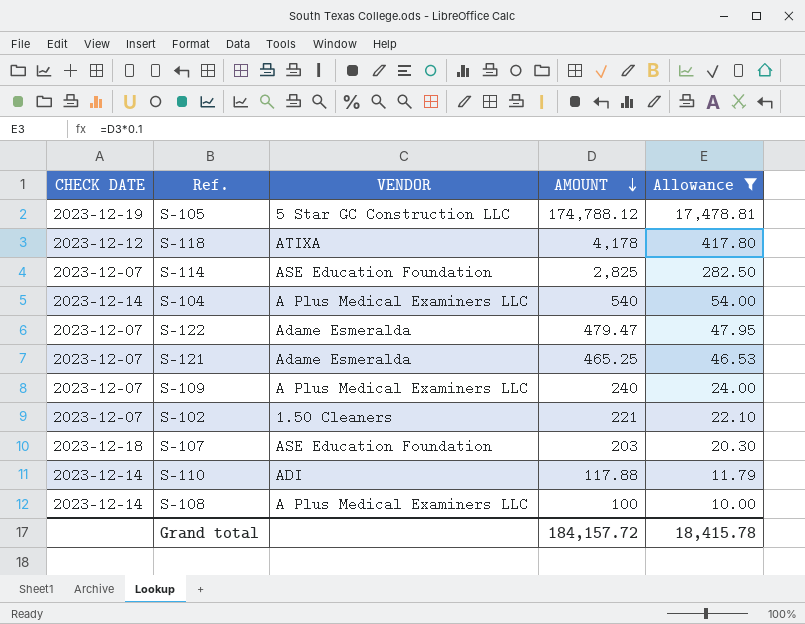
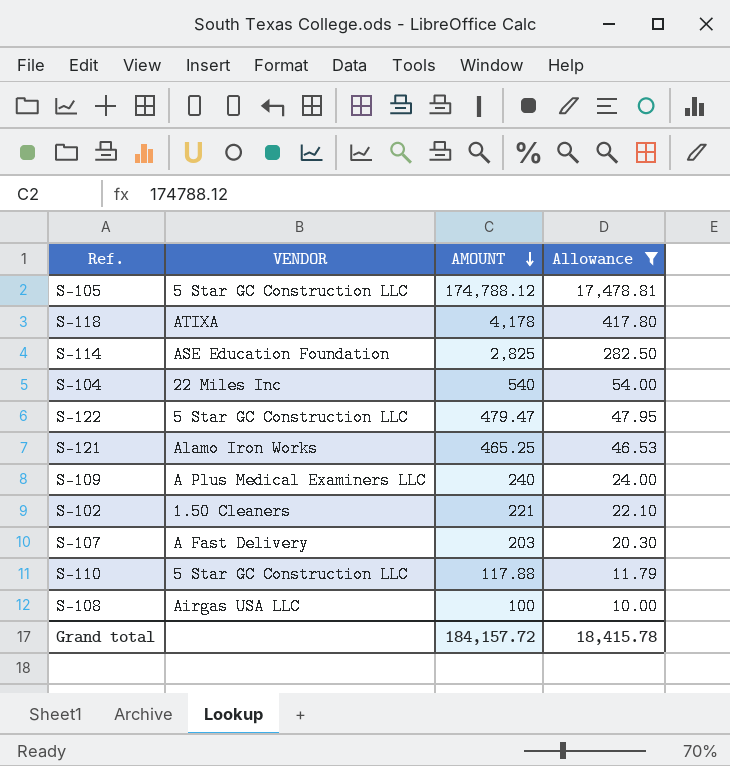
column CHECK DATE | position: 1 -> none
S-104 | VENDOR: A Plus Medical Examiners LLC -> 22 Miles Inc
S-122 | VENDOR: Adame Esmeralda -> 5 Star GC Construction LLC
S-121 | VENDOR: Adame Esmeralda -> Alamo Iron Works
S-107 | VENDOR: ASE Education Foundation -> A Fast Delivery
S-110 | VENDOR: ADI -> 5 Star GC Construction LLC
S-108 | VENDOR: A Plus Medical Examiners LLC -> Airgas USA LLC

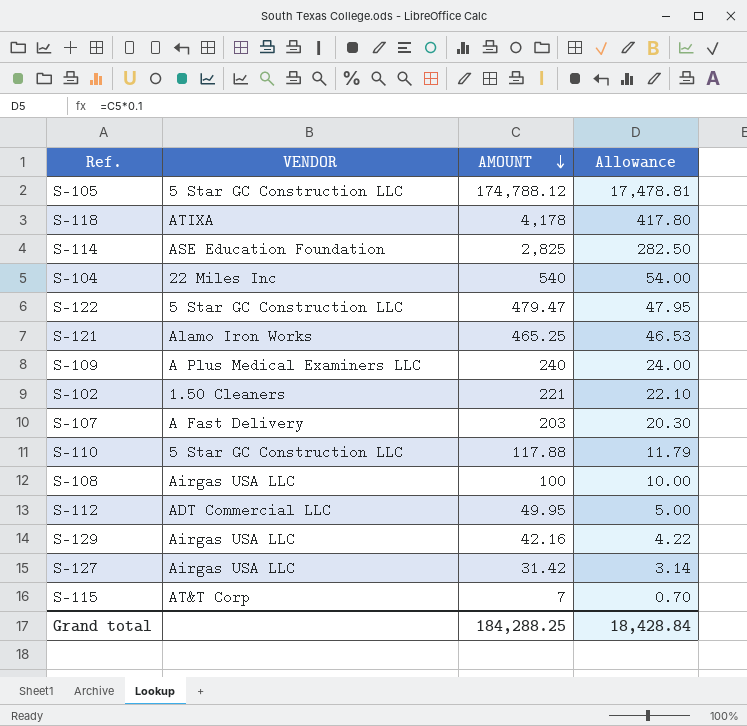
filter: Allowance >= 10.00 -> none
Grand total | AMOUNT: 184,157.72 -> 184,288.25
Grand total | Allowance: 18,415.78 -> 18,428.84

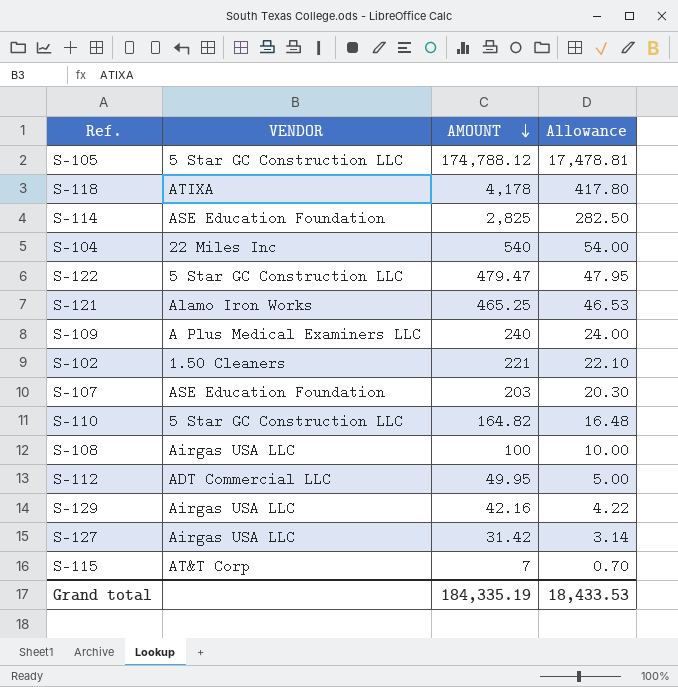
S-107 | VENDOR: A Fast Delivery -> ASE Education Foundation
S-110 | AMOUNT: 117.88 -> 164.82
S-110 | Allowance: 11.79 -> 16.48
Grand total | AMOUNT: 184,288.25 -> 184,335.19
Grand total | Allowance: 18,428.84 -> 18,433.53

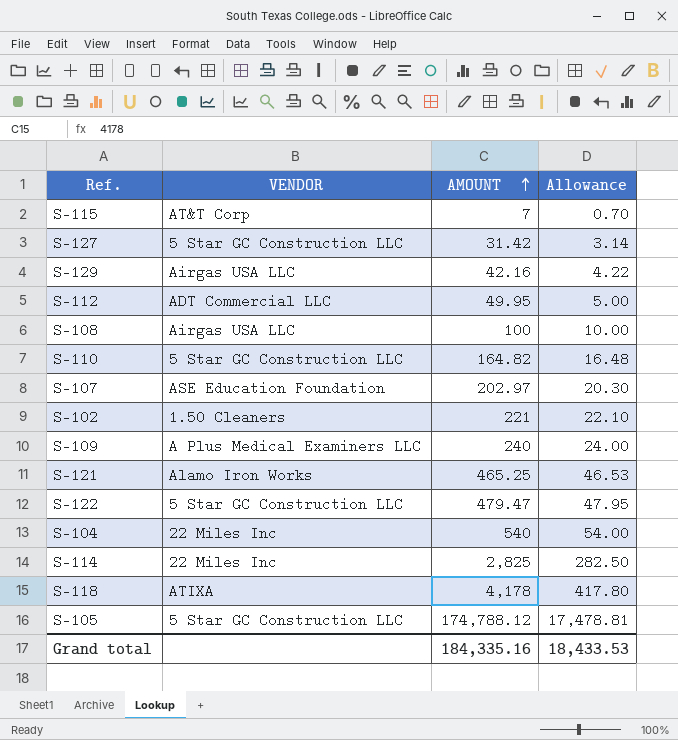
row order: AMOUNT descending -> AMOUNT ascending
S-127 | VENDOR: Airgas USA LLC -> 5 Star GC Construction LLC
S-107 | AMOUNT: 203 -> 202.97
S-114 | VENDOR: ASE Education Foundation -> 22 Miles Inc
Grand total | AMOUNT: 184,335.19 -> 184,335.16

